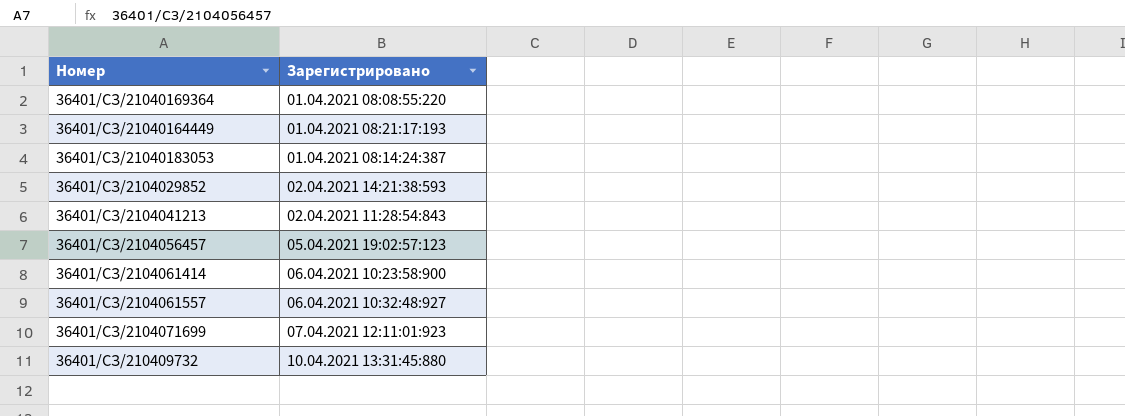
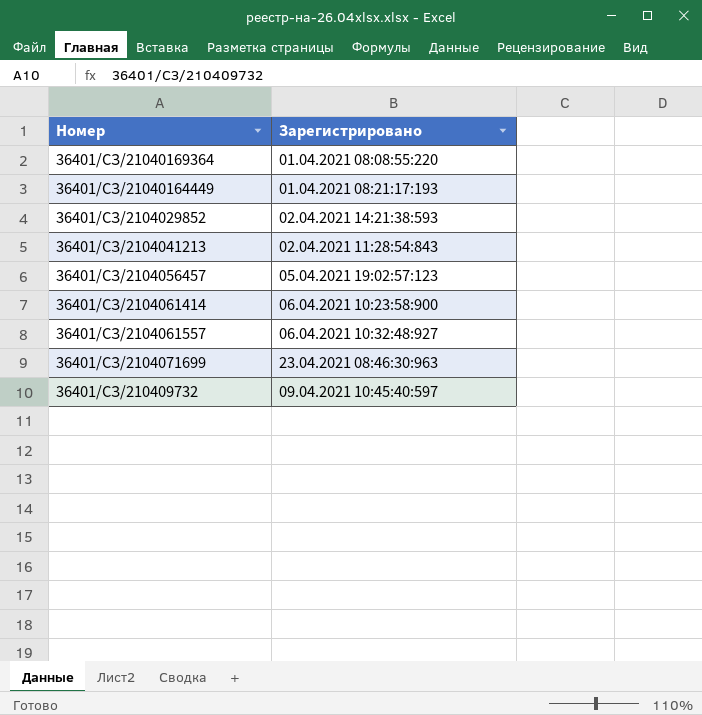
row 36401/СЗ/21040183053: 01.04.2021 08:14:24:387 -> none
36401/СЗ/2104071699 | Зарегистрировано: 07.04.2021 12:11:01:923 -> 23.04.2021 08:46:30:963
36401/СЗ/210409732 | Зарегистрировано: 10.04.2021 13:31:45:880 -> 09.04.2021 10:45:40:597

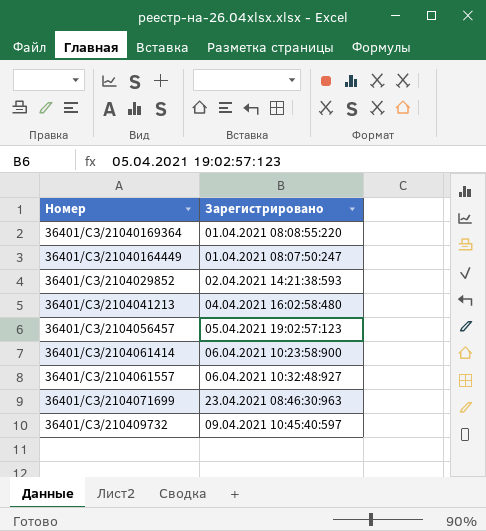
36401/СЗ/21040164449 | Зарегистрировано: 01.04.2021 08:21:17:193 -> 01.04.2021 08:07:50:247
36401/СЗ/2104041213 | Зарегистрировано: 02.04.2021 11:28:54:843 -> 04.04.2021 16:02:58:480

